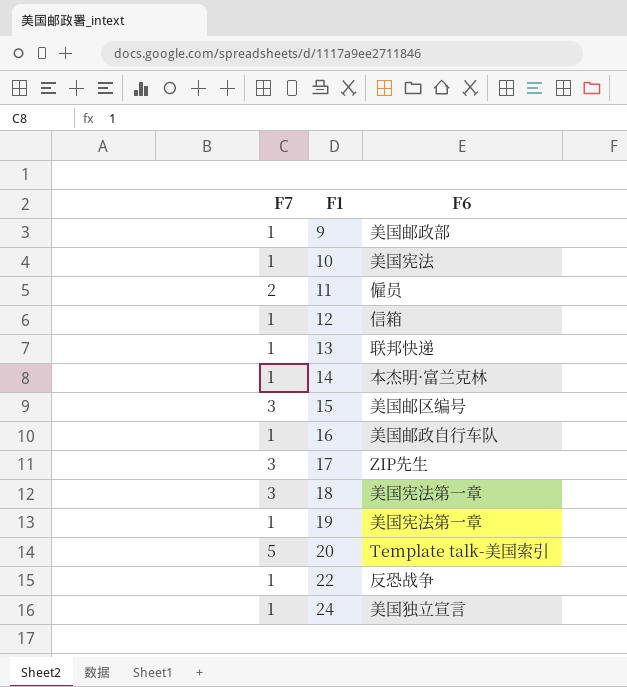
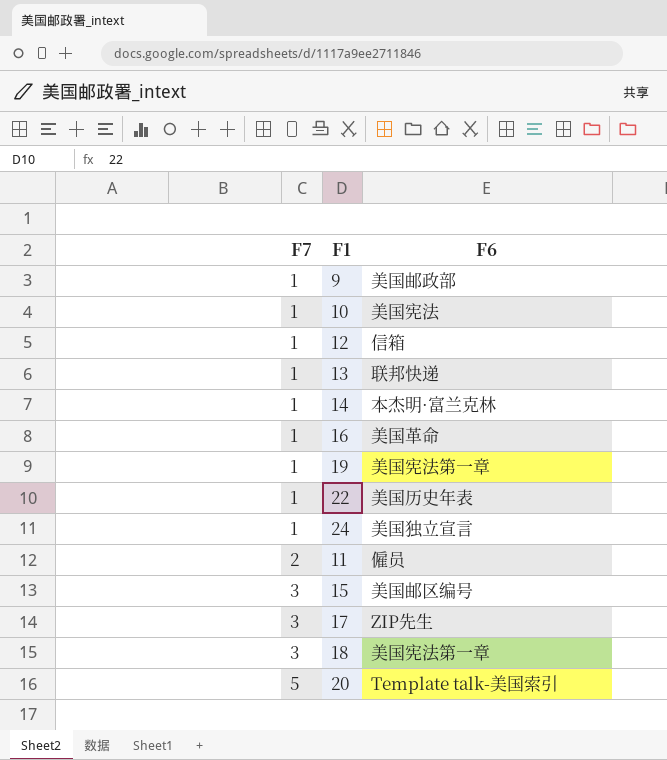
row order: F1 ascending -> F7 ascending
16 | F6: 美国邮政自行车队 -> 美国革命
22 | F6: 反恐战争 -> 美国历史年表

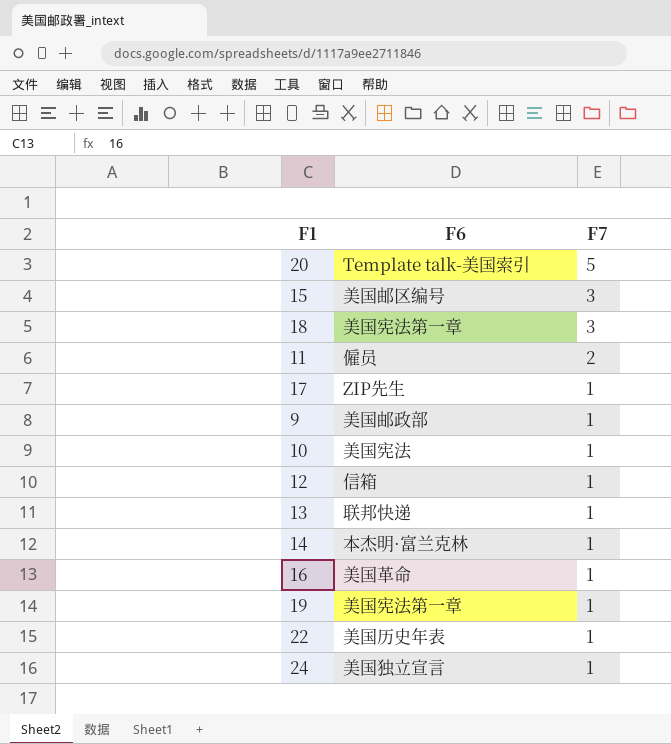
row order: F7 ascending -> F7 descending
column F7 | position: 1 -> 3
17 | F7: 3 -> 1

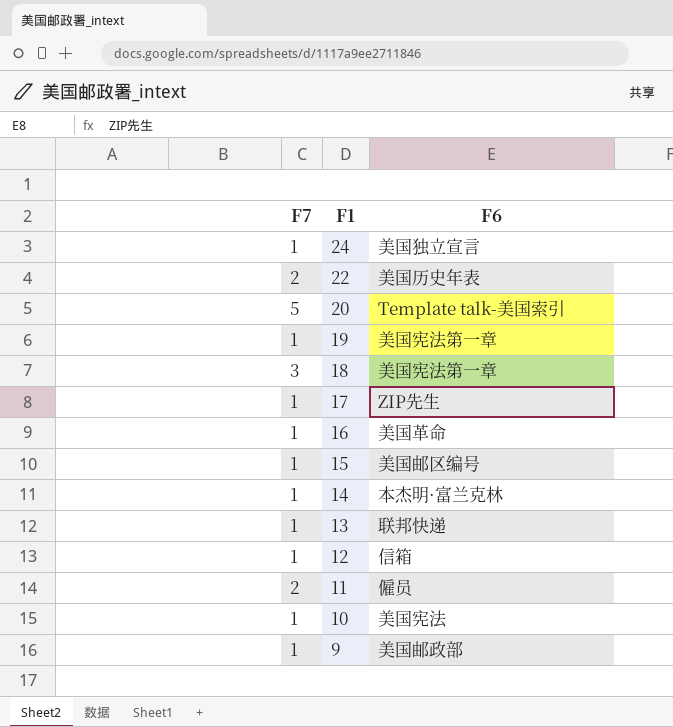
row order: F7 descending -> F1 descending
column F7 | position: 3 -> 1
22 | F7: 1 -> 2
15 | F7: 3 -> 1

